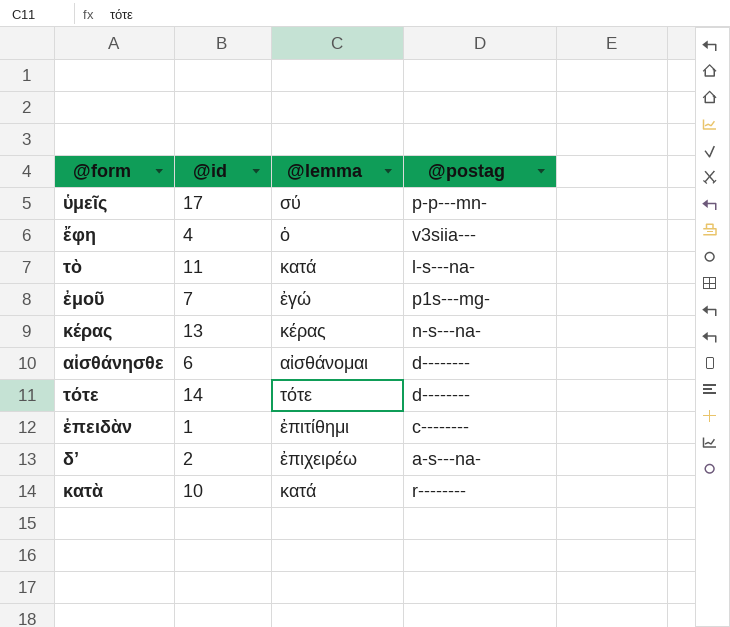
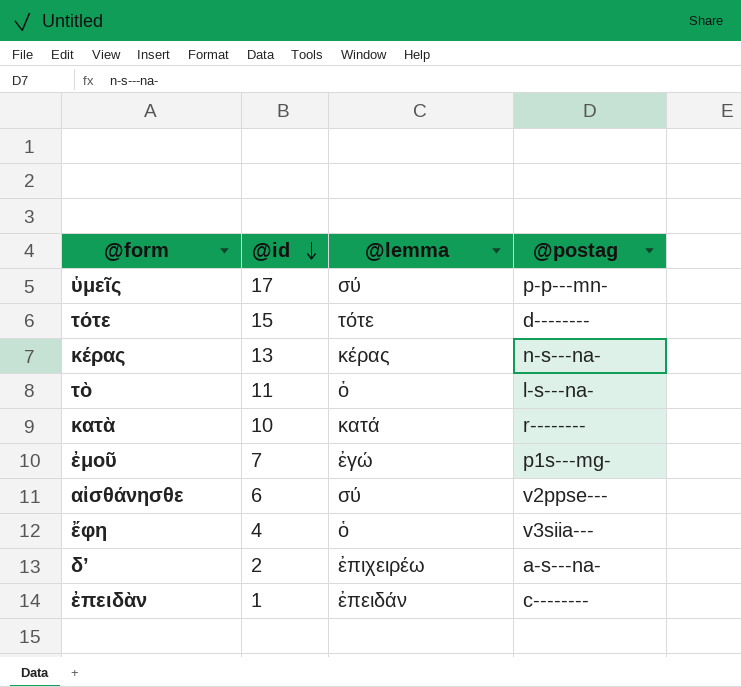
row order: none -> @id descending
τότε | @id: 14 -> 15
τὸ | @lemma: κατά -> ὁ
αἰσθάνησθε | @lemma: αἰσθάνομαι -> σύ
αἰσθάνησθε | @postag: d-------- -> v2ppse---
ἐπειδὰν | @lemma: ἐπιτίθημι -> ἐπειδάν

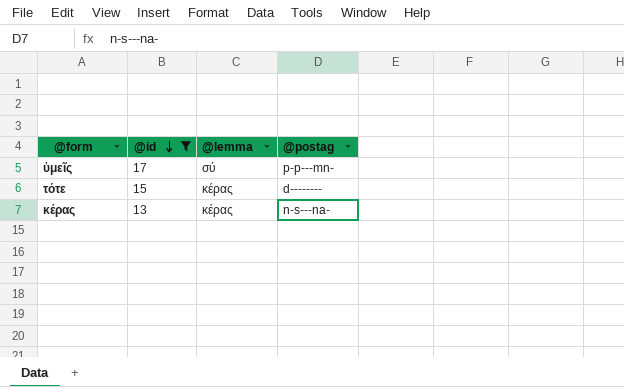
filter: none -> @id >= 13
τότε | @lemma: τότε -> κέρας

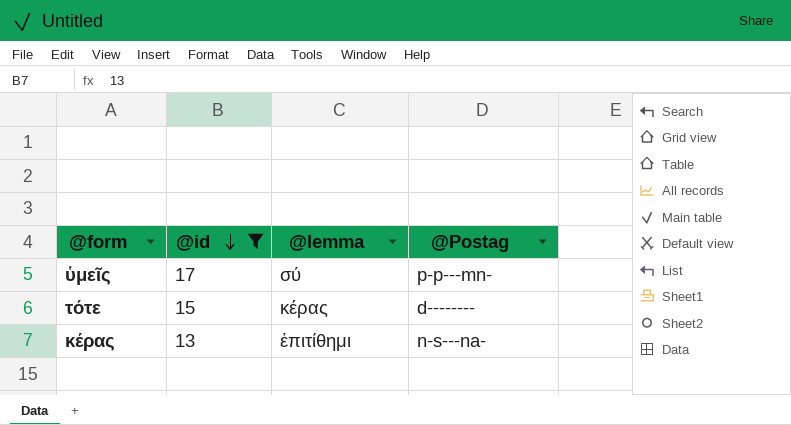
column name: @postag -> @Postag
κέρας | @lemma: κέρας -> ἐπιτίθημι

